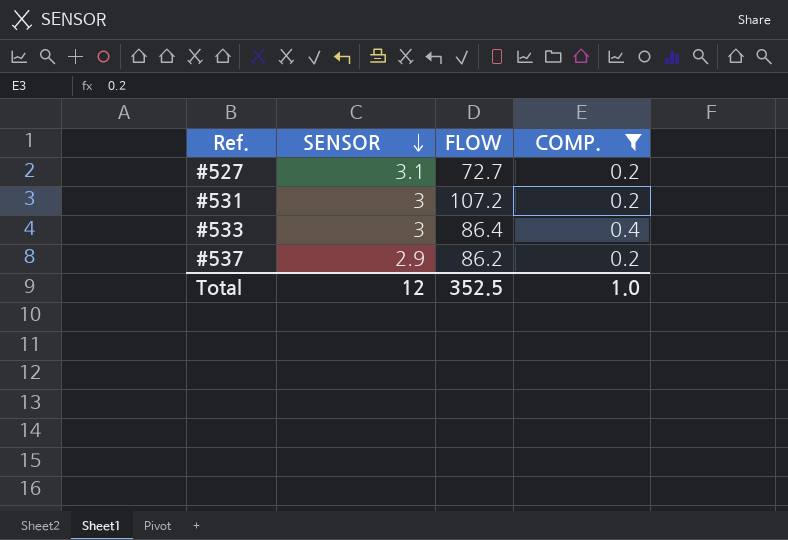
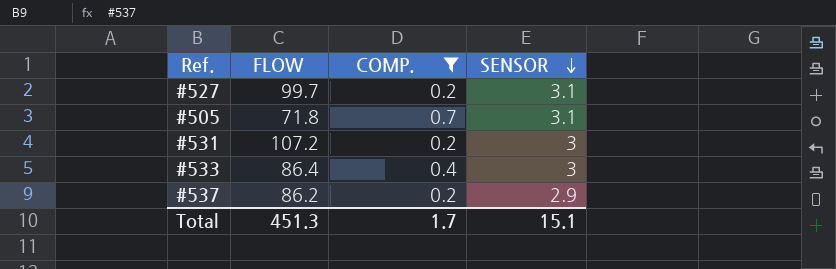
column SENSOR | position: 2 -> 4
#527 | FLOW: 72.7 -> 99.7
row #505: none -> 71.8 | 0.7 | 3.1
Total | FLOW: 352.5 -> 451.3
Total | COMP.: 1.0 -> 1.7
Total | SENSOR: 12 -> 15.1

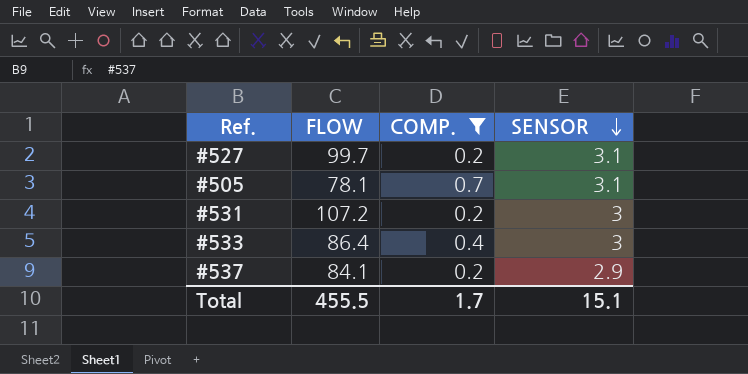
#505 | FLOW: 71.8 -> 78.1
#537 | FLOW: 86.2 -> 84.1
Total | FLOW: 451.3 -> 455.5

